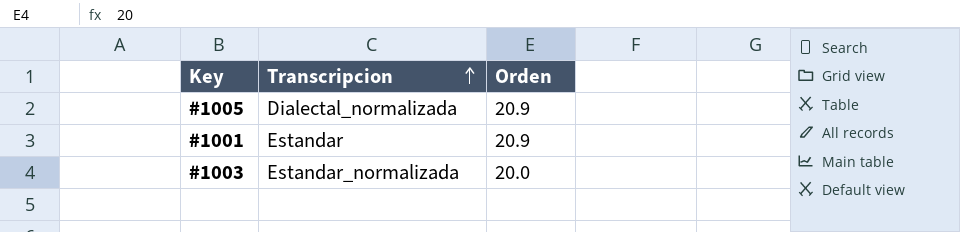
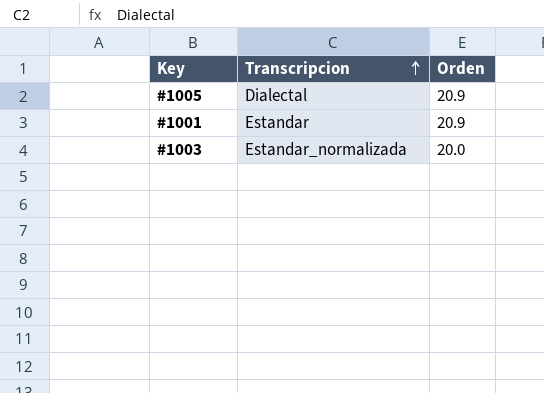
#1005 | Transcripcion: Dialectal_normalizada -> Dialectal

